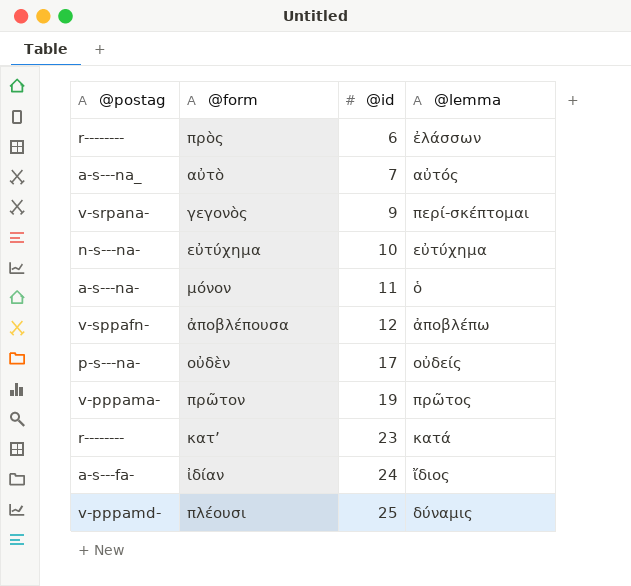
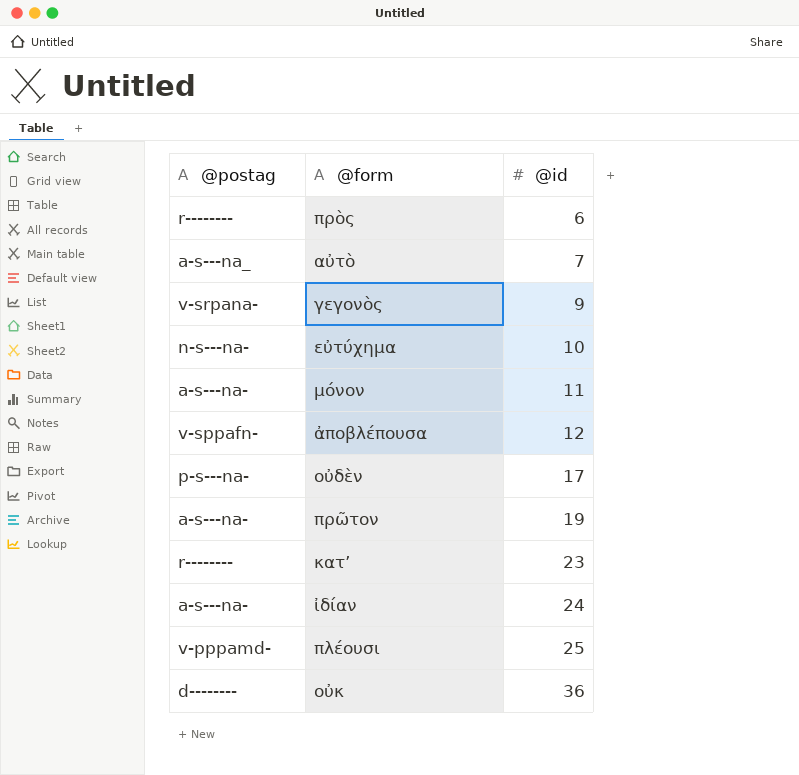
column @lemma | position: 4 -> none
πρῶτον | @postag: v-pppama- -> a-s---na-
ἰδίαν | @postag: a-s---fa- -> a-s---na-
row οὐκ: none -> d-------- | 36

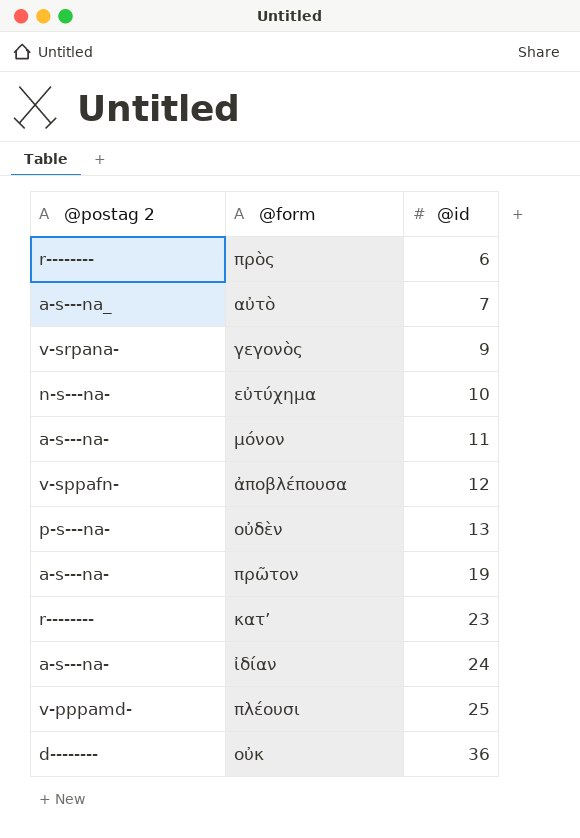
column name: @postag -> @postag 2
οὐδὲν | @id: 17 -> 13

